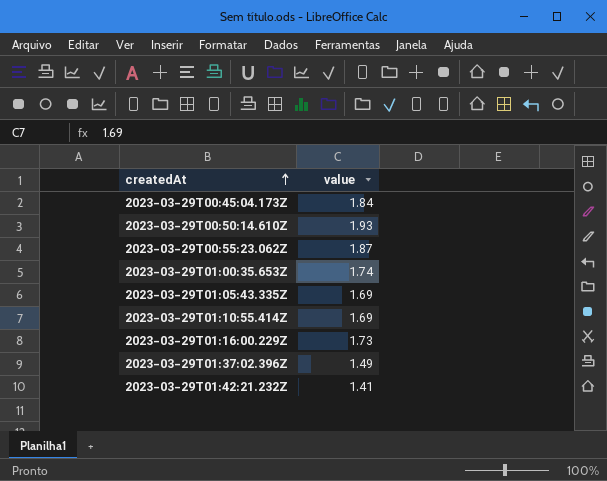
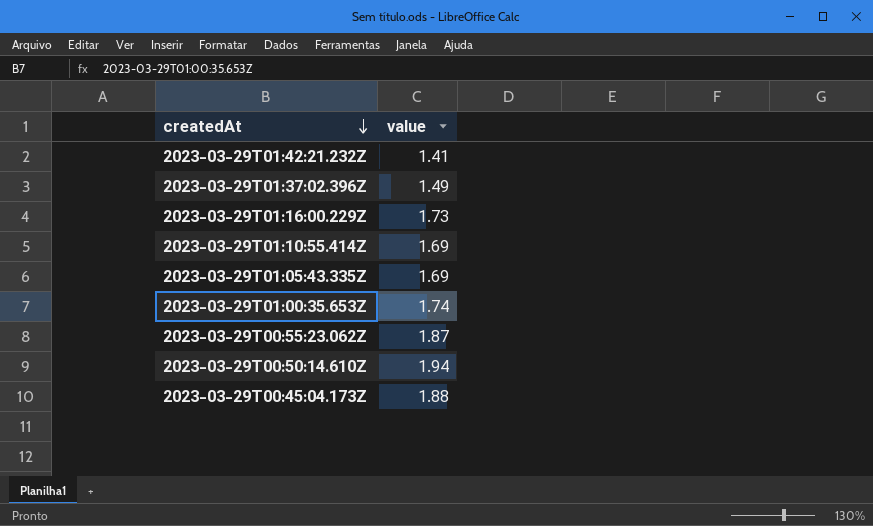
row order: createdAt ascending -> createdAt descending
2023-03-29T00:50:14.610Z | value: 1.93 -> 1.94
2023-03-29T00:45:04.173Z | value: 1.84 -> 1.88

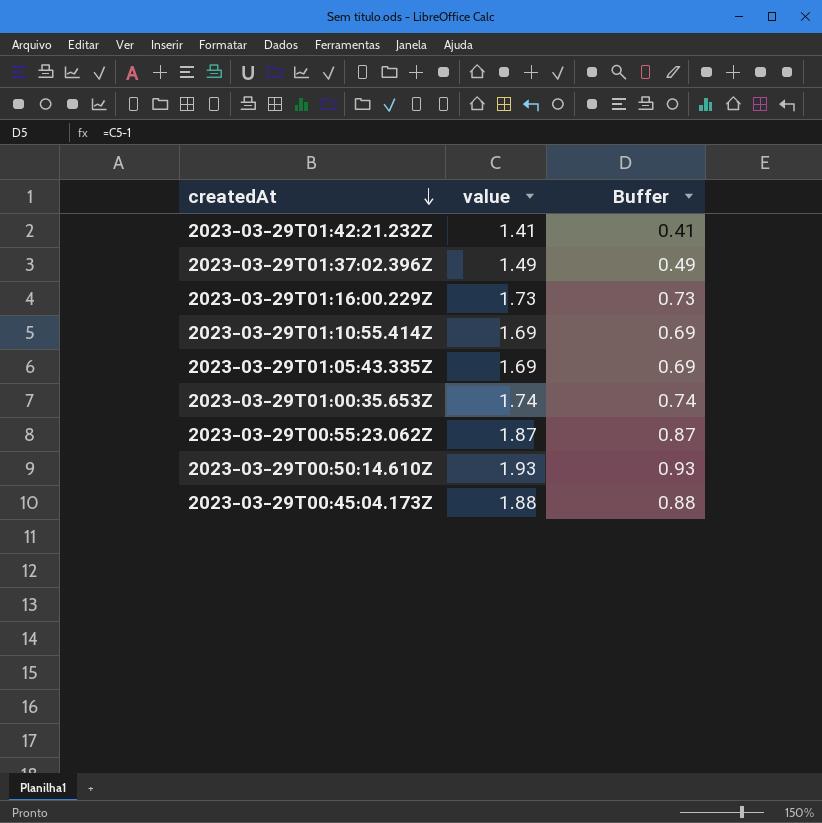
column Buffer | formula: none -> [value] - 1
2023-03-29T00:50:14.610Z | value: 1.94 -> 1.93

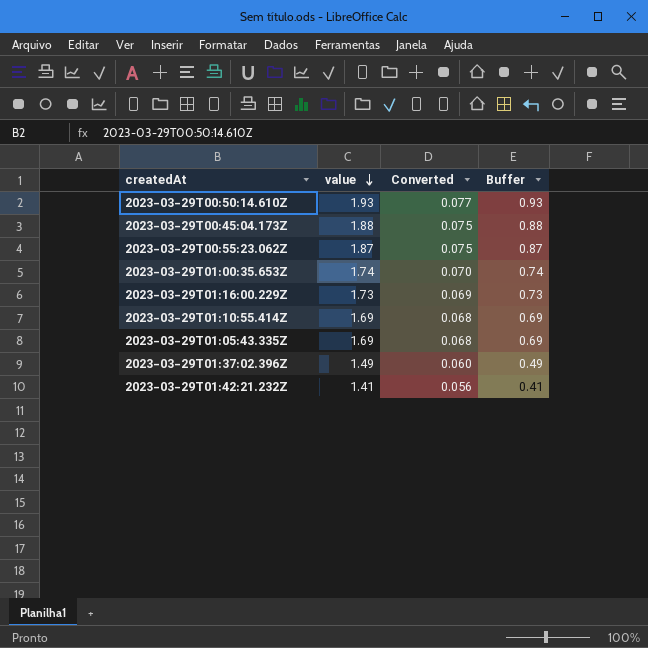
row order: createdAt descending -> value descending
column Converted | formula: none -> [value] * 0.04

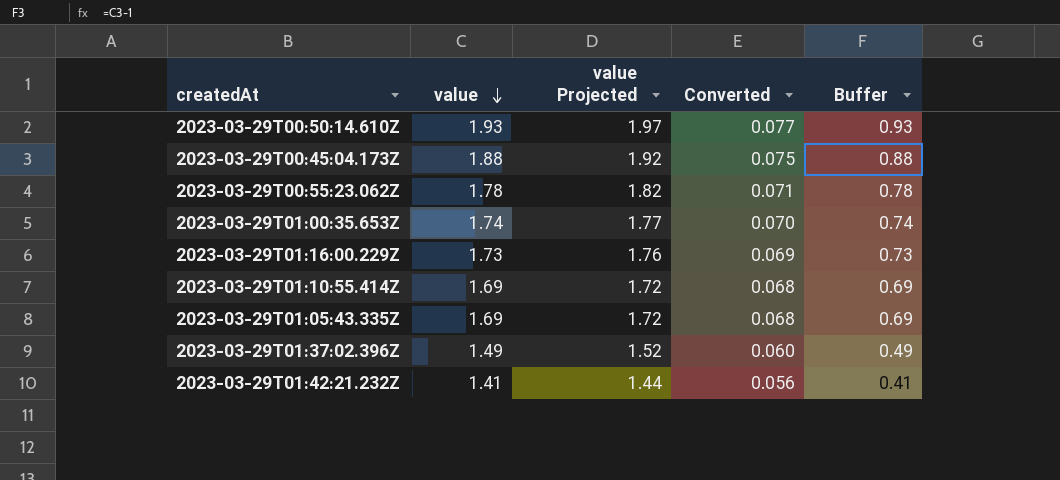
column value Projected | formula: none -> [value] * 1.02
2023-03-29T00:55:23.062Z | value: 1.87 -> 1.78
2023-03-29T00:55:23.062Z | Converted: 0.075 -> 0.071
2023-03-29T00:55:23.062Z | Buffer: 0.87 -> 0.78

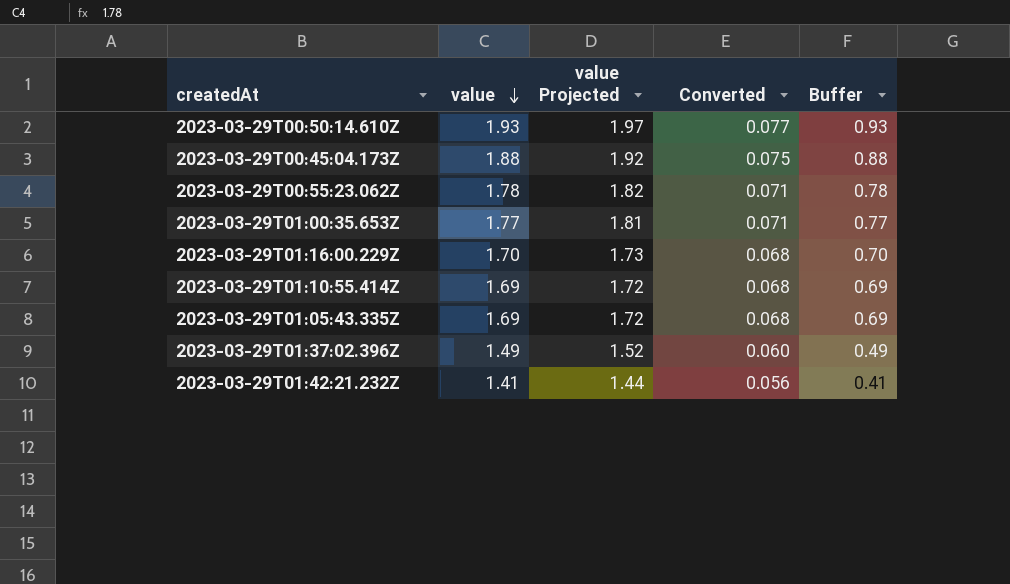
2023-03-29T01:00:35.653Z | value: 1.74 -> 1.77
2023-03-29T01:00:35.653Z | value Projected: 1.77 -> 1.81
2023-03-29T01:00:35.653Z | Converted: 0.070 -> 0.071
2023-03-29T01:00:35.653Z | Buffer: 0.74 -> 0.77
2023-03-29T01:16:00.229Z | value: 1.73 -> 1.70
2023-03-29T01:16:00.229Z | value Projected: 1.76 -> 1.73
2023-03-29T01:16:00.229Z | Converted: 0.069 -> 0.068
2023-03-29T01:16:00.229Z | Buffer: 0.73 -> 0.70

